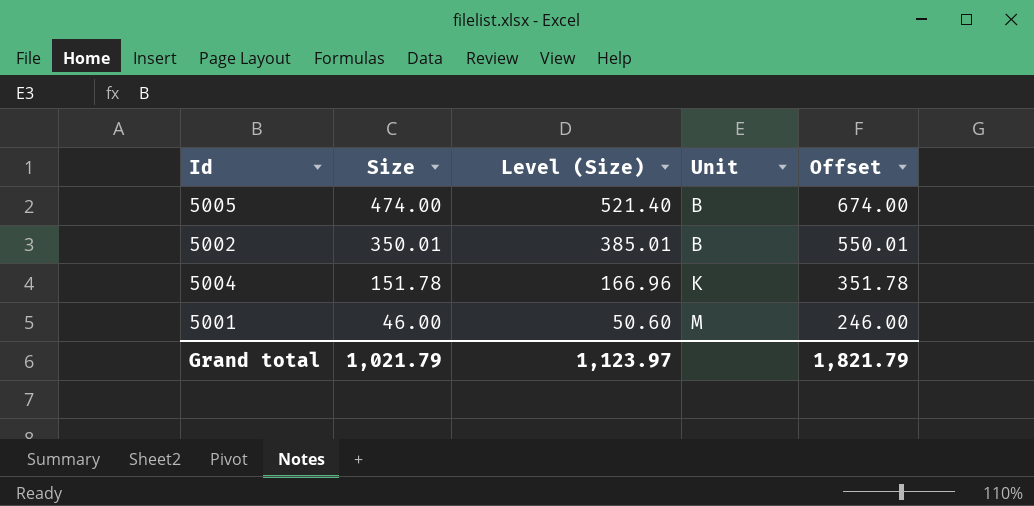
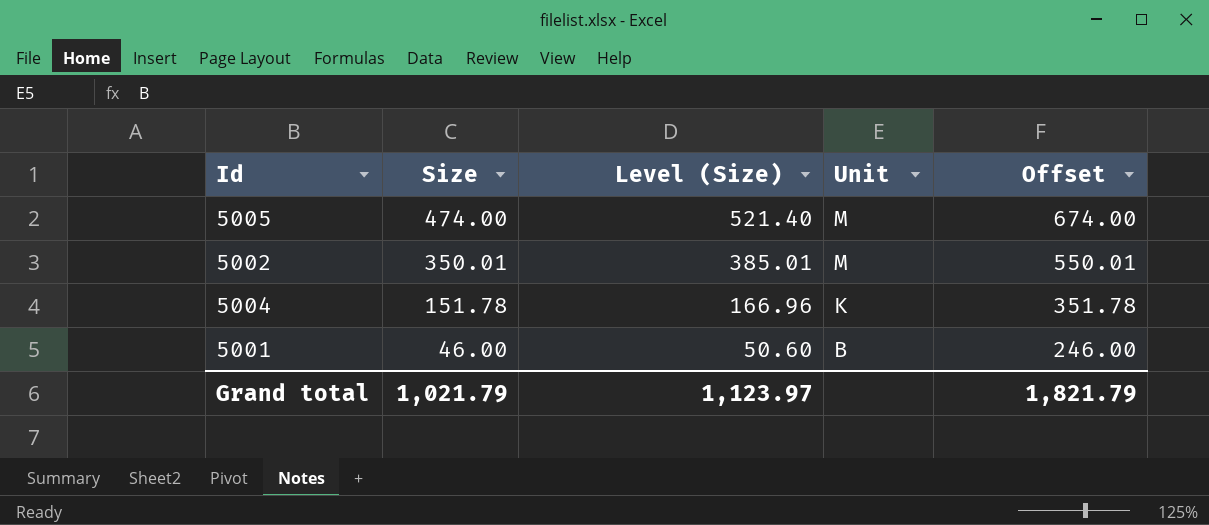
5005 | Unit: B -> M
5002 | Unit: B -> M
5001 | Unit: M -> B

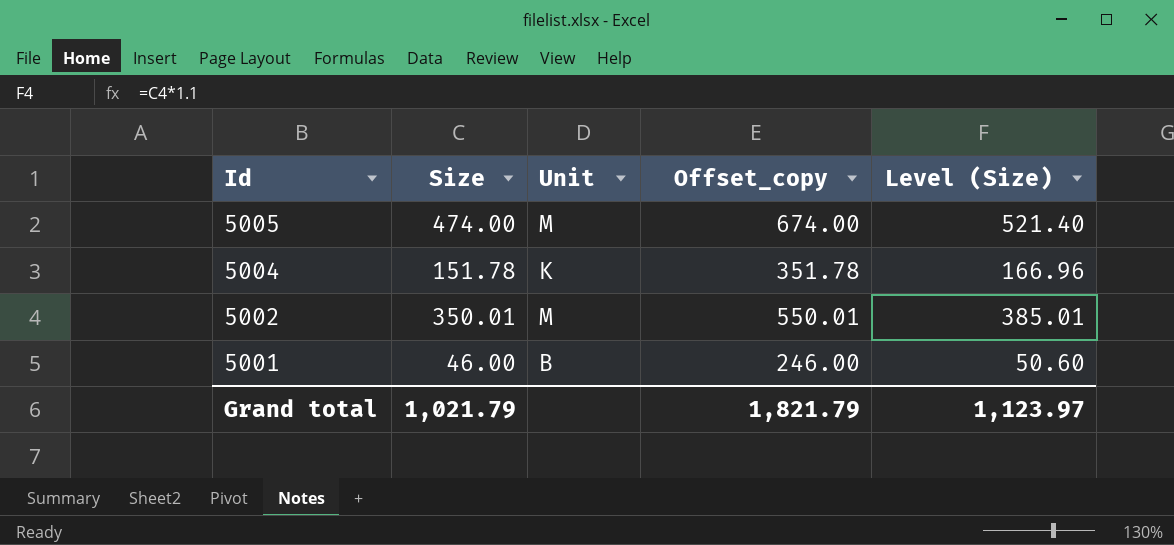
row order: Size descending -> Id descending
column name: Offset -> Offset_copy
column Level (Size) | position: 3 -> 5

